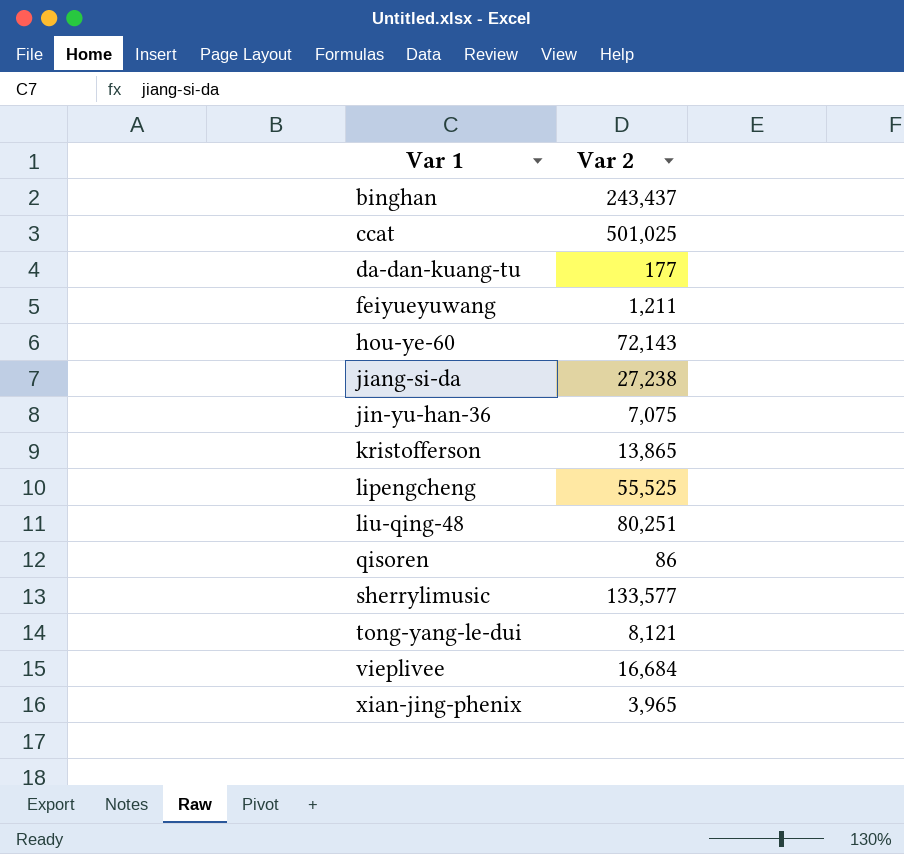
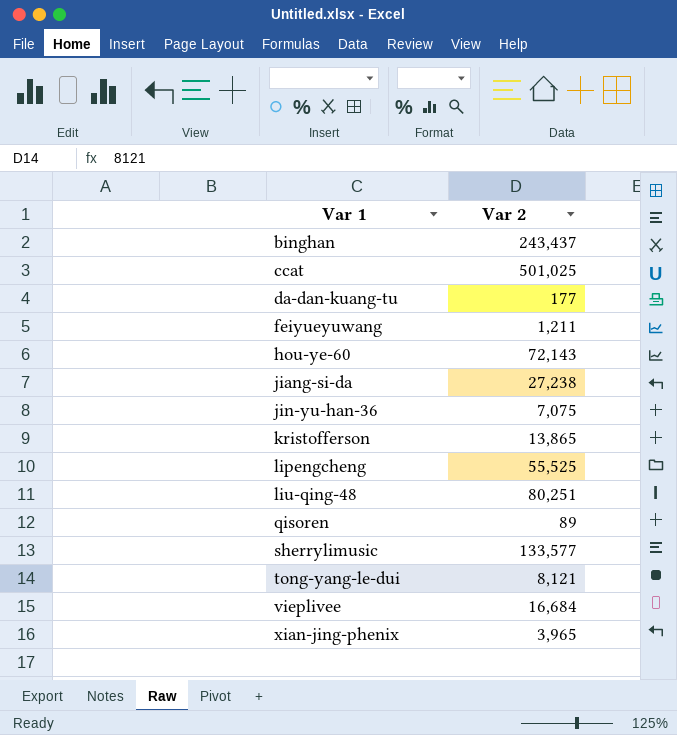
qisoren | Var 2: 86 -> 89

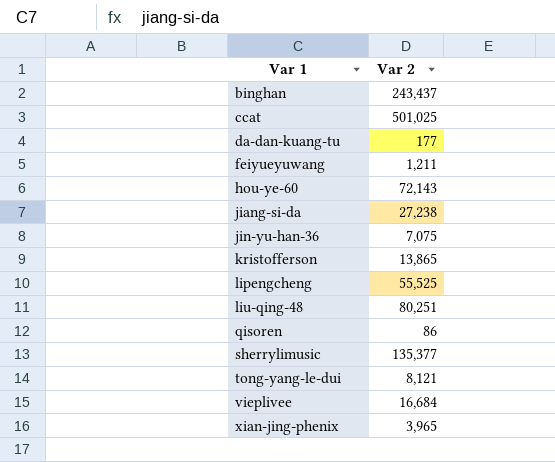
qisoren | Var 2: 89 -> 86
sherrylimusic | Var 2: 133,577 -> 135,377

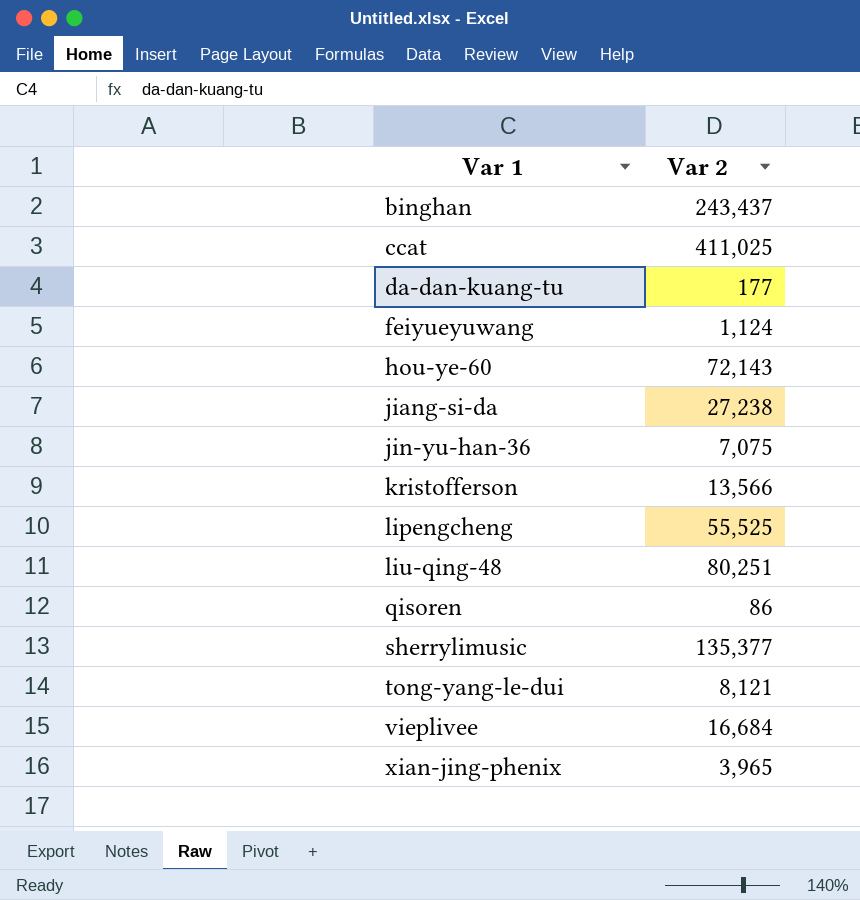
ccat | Var 2: 501,025 -> 411,025
feiyueyuwang | Var 2: 1,211 -> 1,124
kristofferson | Var 2: 13,865 -> 13,566

